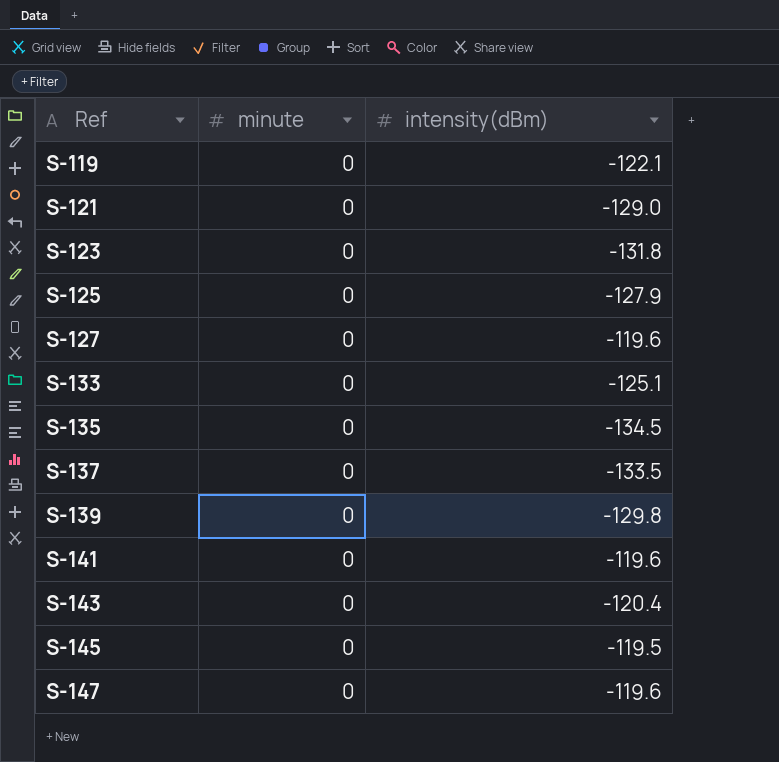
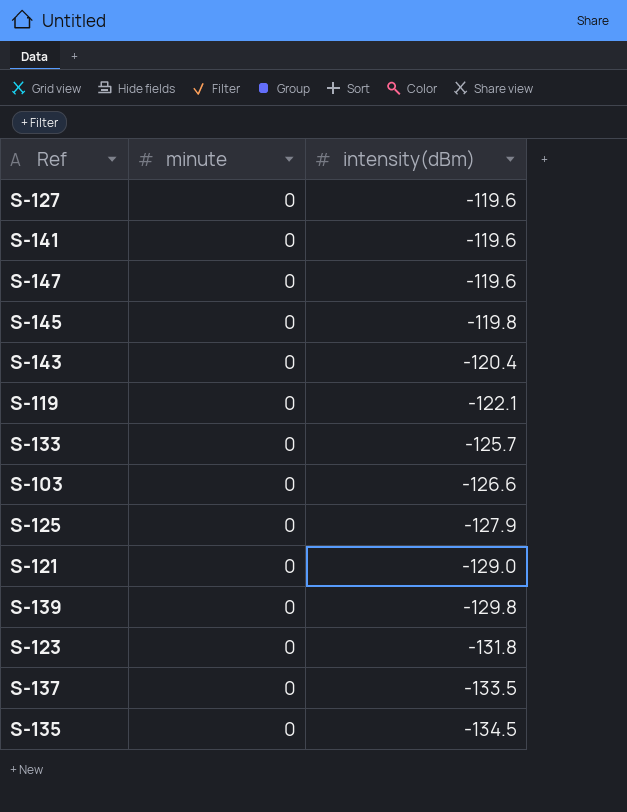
row order: Ref ascending -> intensity(dBm) descending
S-145 | intensity(dBm): -119.5 -> -119.8
S-133 | intensity(dBm): -125.1 -> -125.7
row S-103: none -> 0 | -126.6

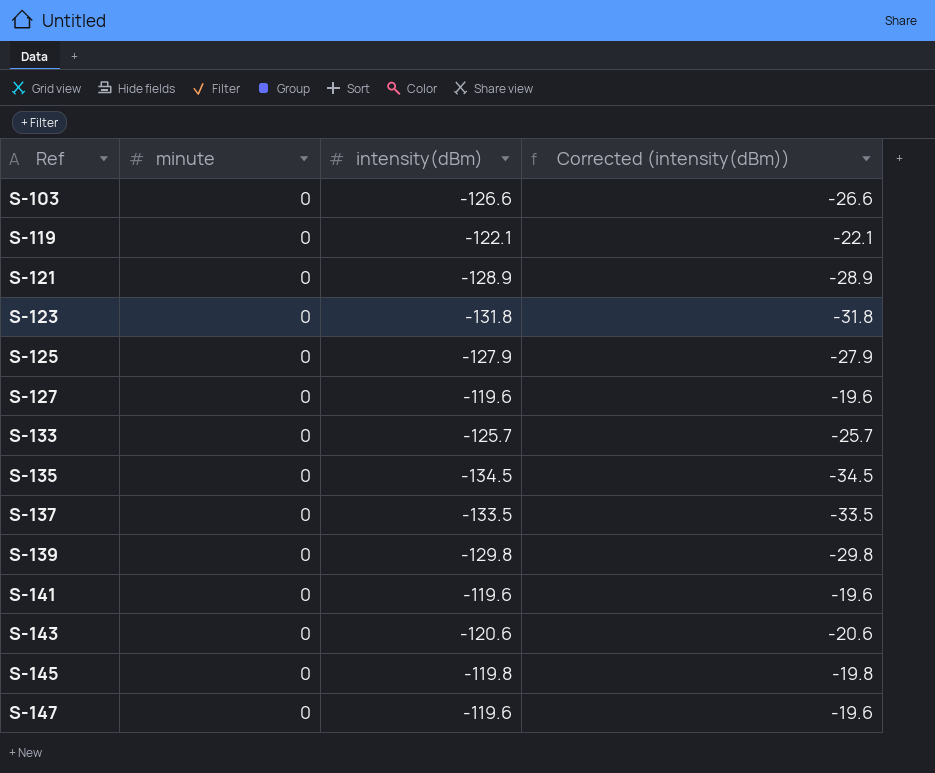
row order: intensity(dBm) descending -> Ref ascending
column Corrected (intensity(dBm)) | formula: none -> [intensity(dBm)] + 100
S-121 | intensity(dBm): -129.0 -> -128.9
S-143 | intensity(dBm): -120.4 -> -120.6

